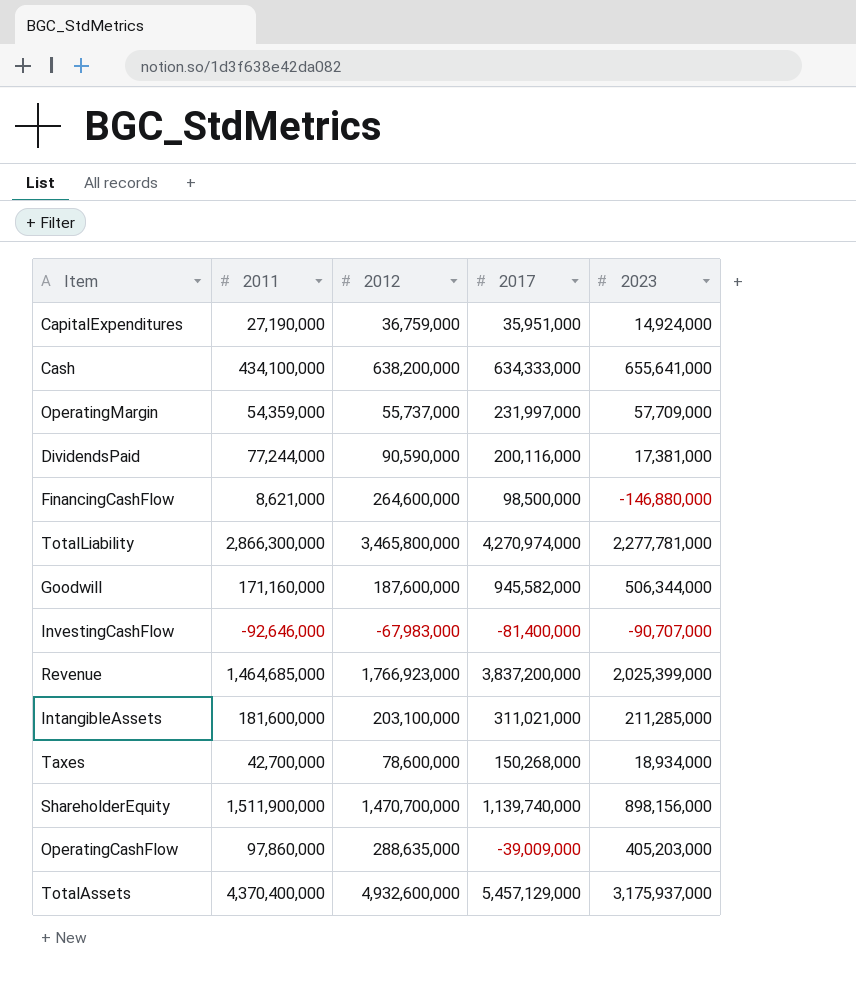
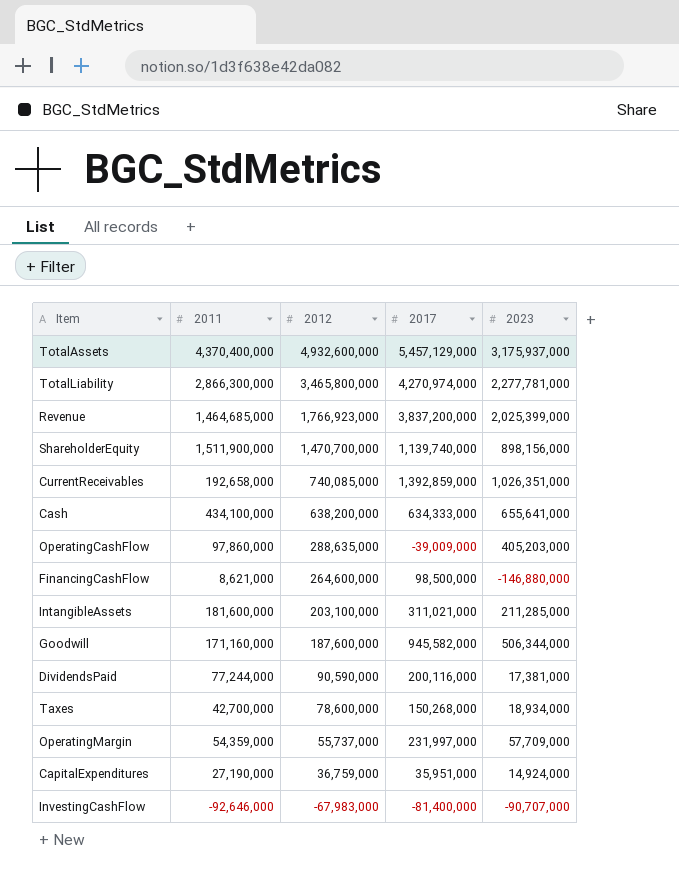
row order: none -> 2012 descending
row CurrentReceivables: none -> 192,658,000 | 740,085,000 | 1,392,859,000 | 1,026,351,000

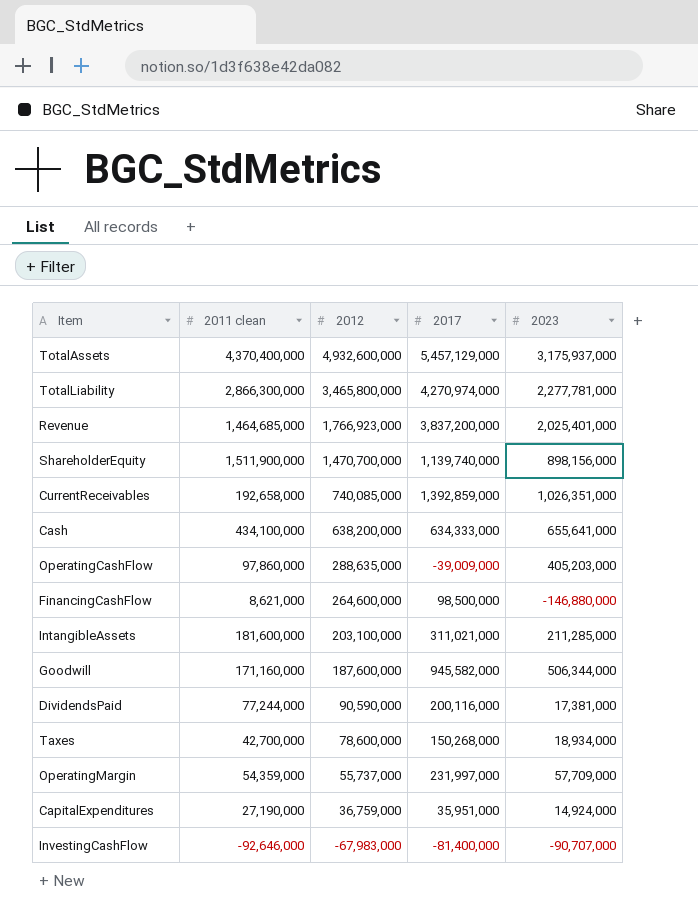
column name: 2011 -> 2011 clean
Revenue | 2023: 2,025,399,000 -> 2,025,401,000

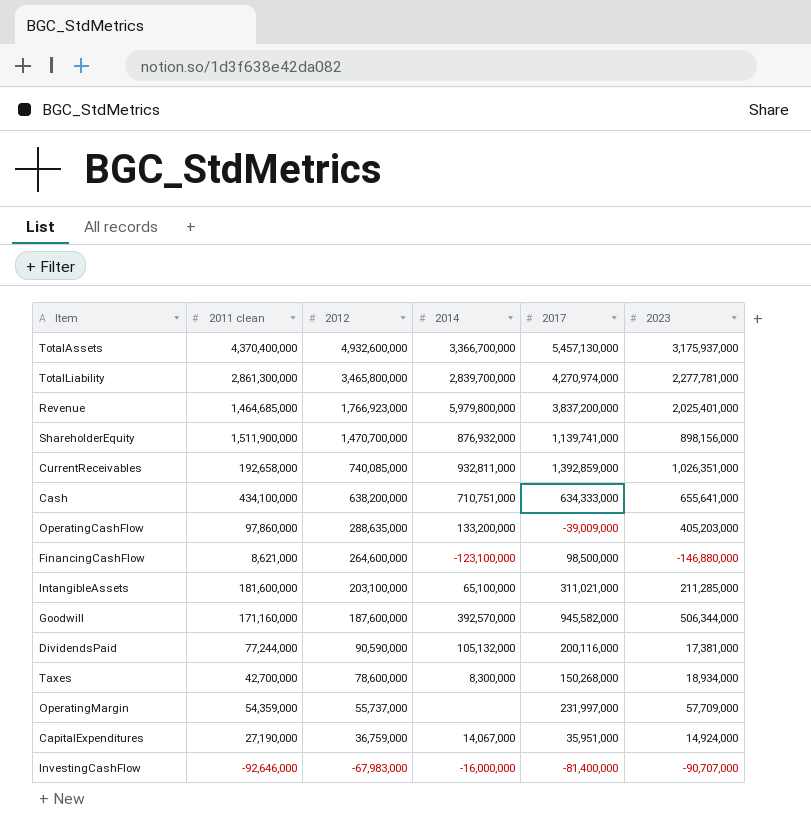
column 2014 | position: none -> 4
TotalAssets | 2017: 5,457,129,000 -> 5,457,130,000
TotalLiability | 2011 clean: 2,866,300,000 -> 2,861,300,000
ShareholderEquity | 2017: 1,139,740,000 -> 1,139,741,000

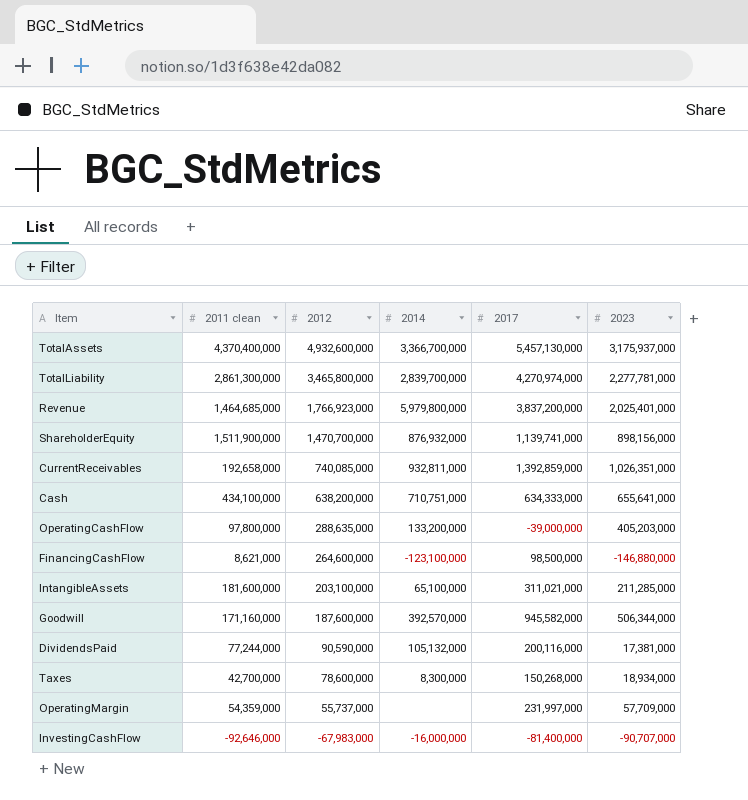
row CapitalExpenditures: 27,190,000 | 36,759,000 | 14,067,000 | 35,951,000 | 14,924,000 -> none
OperatingCashFlow | 2011 clean: 97,860,000 -> 97,800,000
OperatingCashFlow | 2017: -39,009,000 -> -39,000,000

